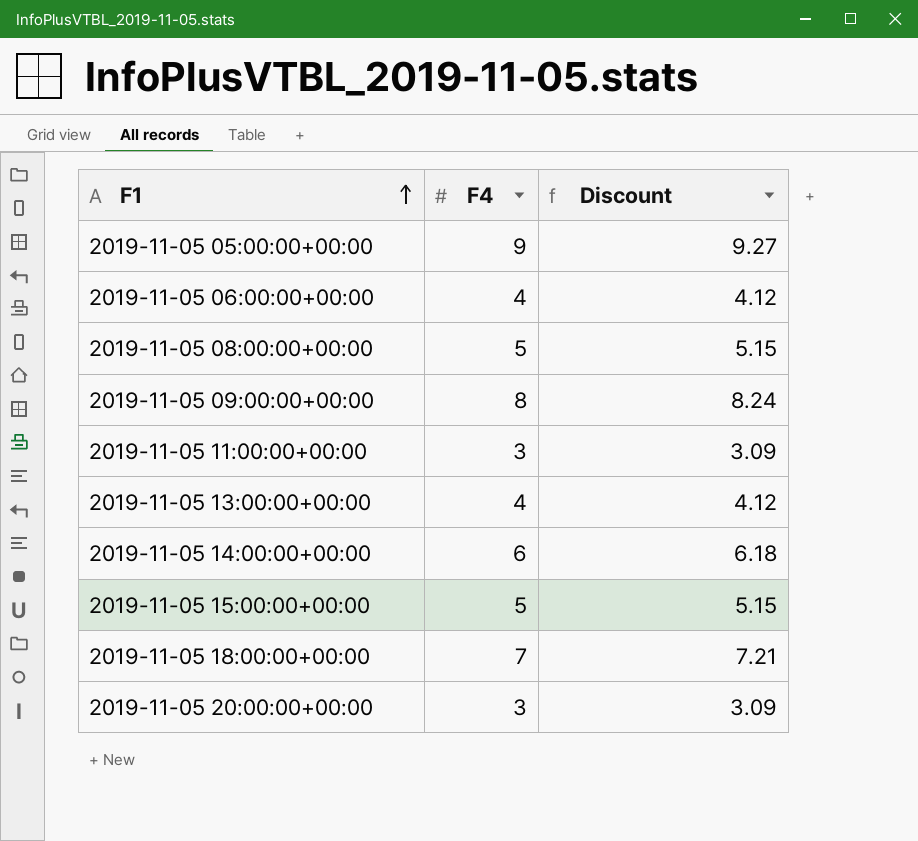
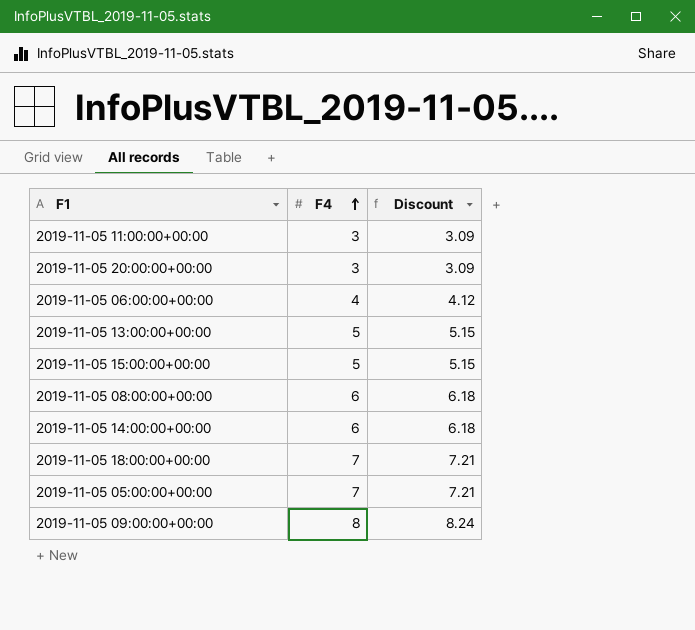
row order: F1 ascending -> F4 ascending
2019-11-05 13:00:00+00:00 | F4: 4 -> 5
2019-11-05 13:00:00+00:00 | Discount: 4.12 -> 5.15
2019-11-05 08:00:00+00:00 | F4: 5 -> 6
2019-11-05 08:00:00+00:00 | Discount: 5.15 -> 6.18
2019-11-05 05:00:00+00:00 | F4: 9 -> 7
2019-11-05 05:00:00+00:00 | Discount: 9.27 -> 7.21

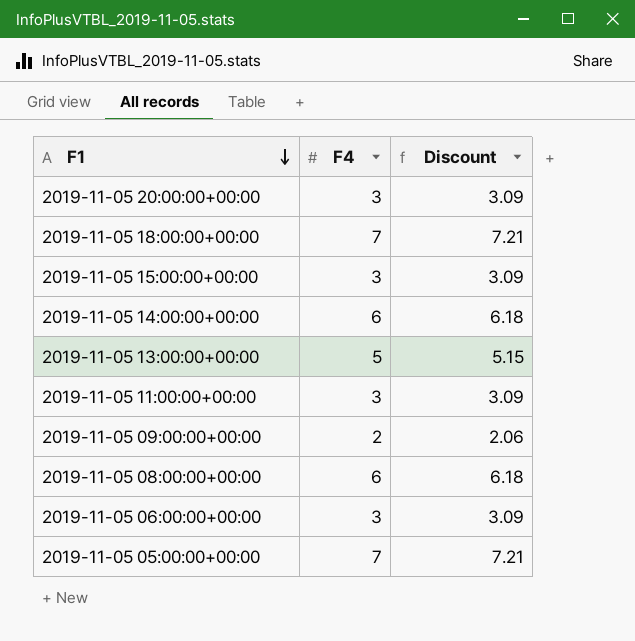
row order: F4 ascending -> F1 descending
2019-11-05 15:00:00+00:00 | F4: 5 -> 3
2019-11-05 15:00:00+00:00 | Discount: 5.15 -> 3.09
2019-11-05 09:00:00+00:00 | F4: 8 -> 2
2019-11-05 09:00:00+00:00 | Discount: 8.24 -> 2.06
2019-11-05 06:00:00+00:00 | F4: 4 -> 3
2019-11-05 06:00:00+00:00 | Discount: 4.12 -> 3.09

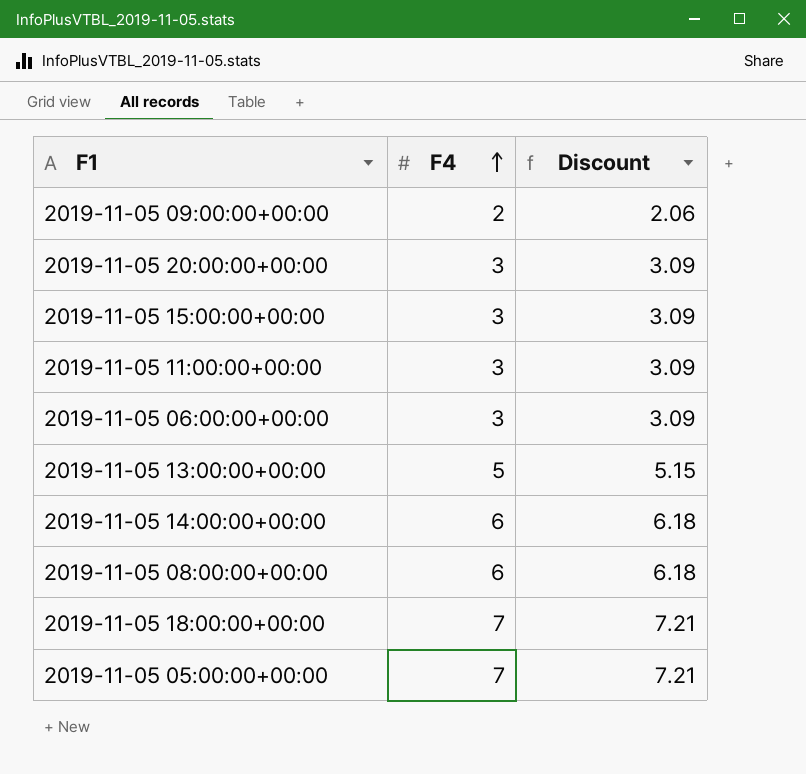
row order: F1 descending -> F4 ascending

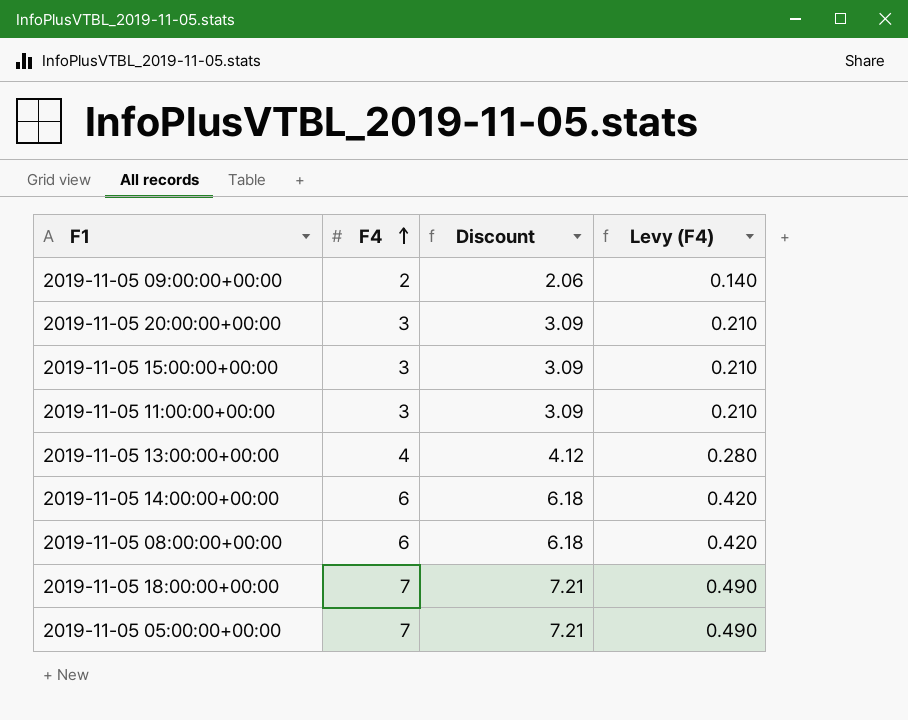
column Levy (F4) | formula: none -> [F4] * 0.07
row 2019-11-05 06:00:00+00:00: 3 | 3.09 -> none
2019-11-05 13:00:00+00:00 | F4: 5 -> 4
2019-11-05 13:00:00+00:00 | Discount: 5.15 -> 4.12

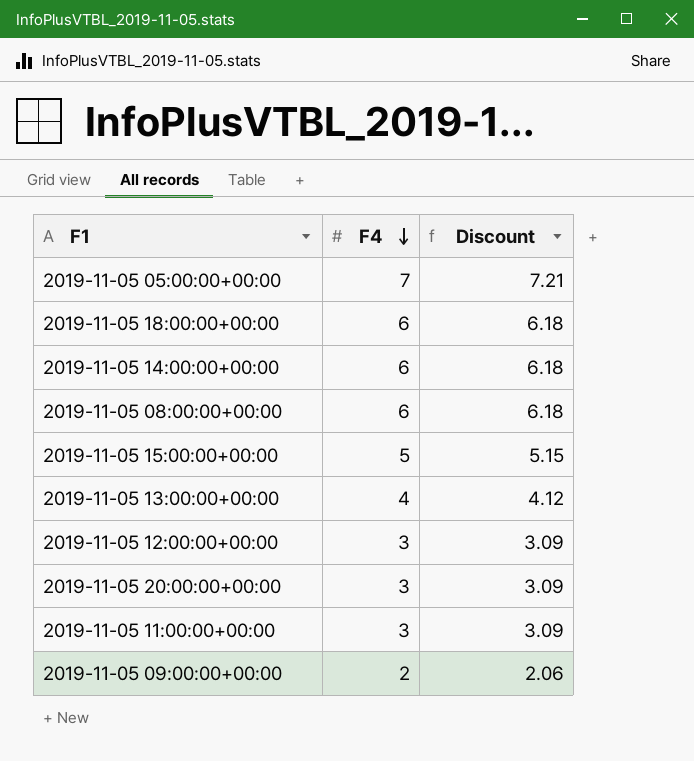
row order: F4 ascending -> F4 descending
column Levy (F4) | formula: [F4] * 0.07 -> none
2019-11-05 18:00:00+00:00 | F4: 7 -> 6
2019-11-05 18:00:00+00:00 | Discount: 7.21 -> 6.18
2019-11-05 15:00:00+00:00 | F4: 3 -> 5
2019-11-05 15:00:00+00:00 | Discount: 3.09 -> 5.15
row 2019-11-05 12:00:00+00:00: none -> 3 | 3.09

